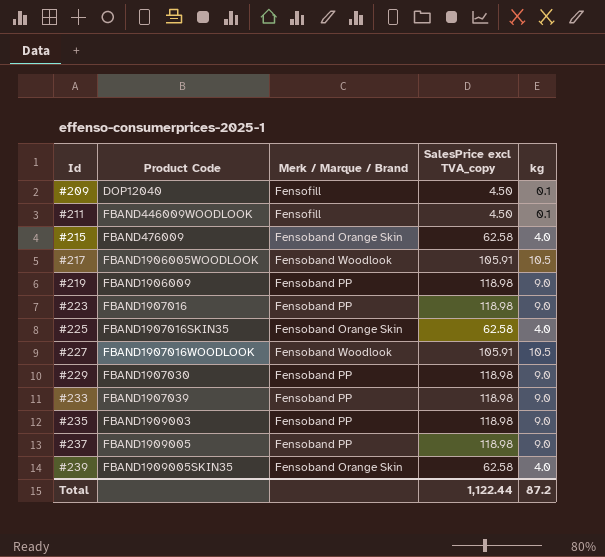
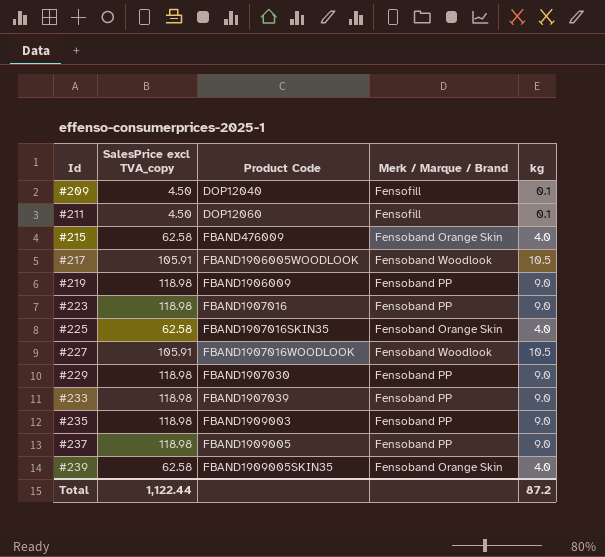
column SalesPrice excl TVA_copy | position: 4 -> 2
#211 | Product Code: FBAND446009WOODLOOK -> DOP12060

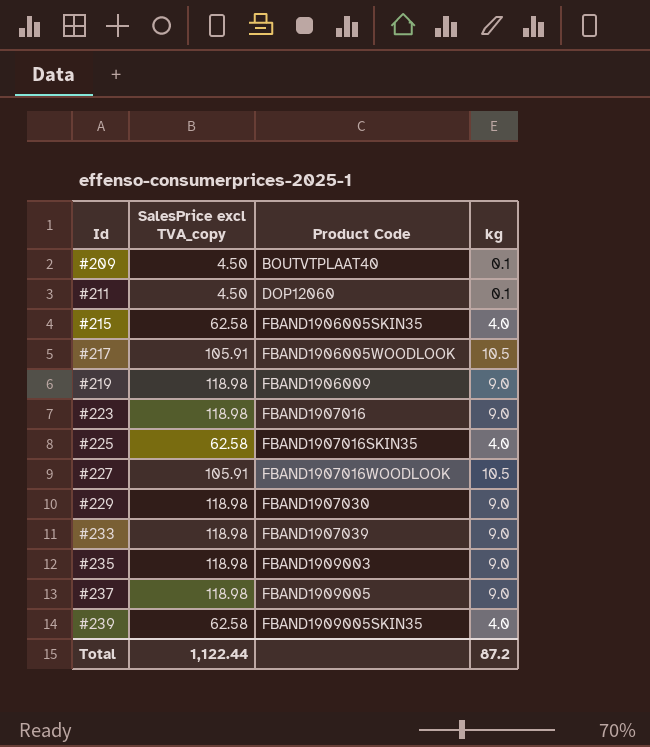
column Merk / Marque / Brand | position: 4 -> none
#209 | Product Code: DOP12040 -> BOUTVTPLAAT40
#215 | Product Code: FBAND476009 -> FBAND1906005SKIN35

